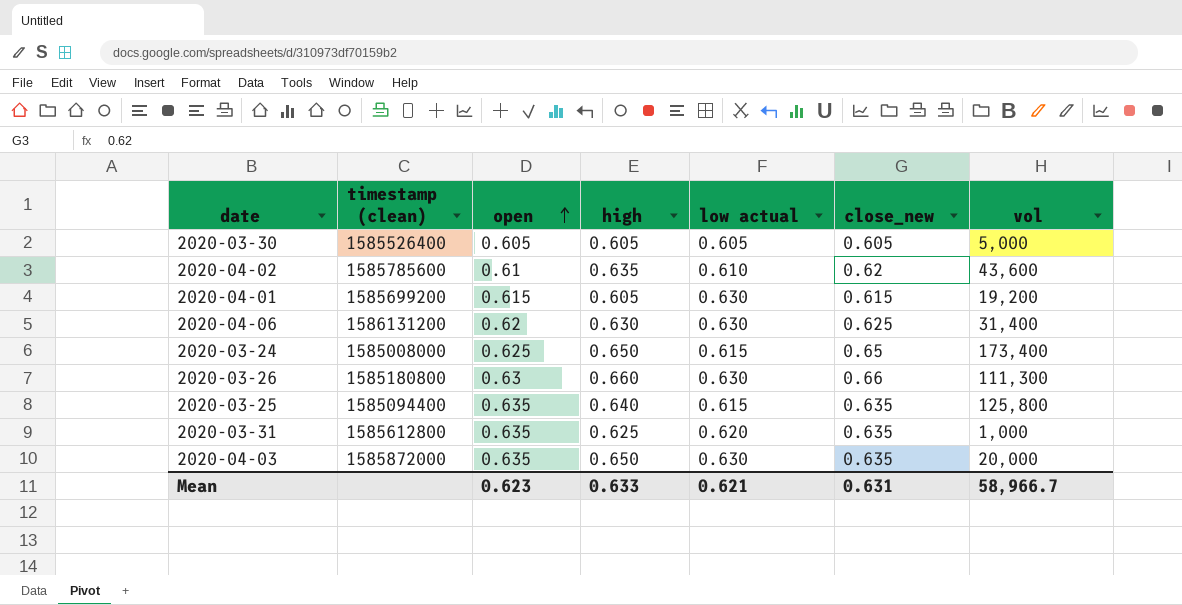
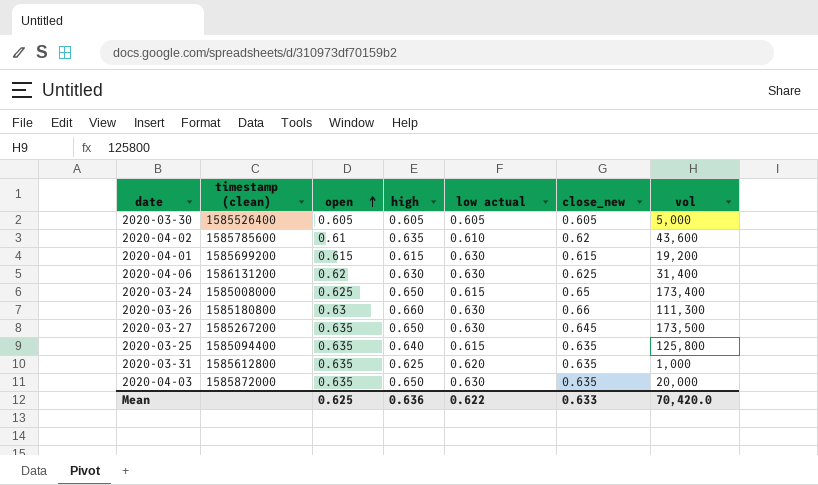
2020-04-01 | high: 0.605 -> 0.615
row 2020-03-27: none -> 1585267200 | 0.635 | 0.650 | 0.630 | 0.645 | 173,500
Mean | open: 0.623 -> 0.625
Mean | high: 0.633 -> 0.636
Mean | low actual: 0.621 -> 0.622
Mean | close_new: 0.631 -> 0.633
Mean | vol: 58,966.7 -> 70,420.0

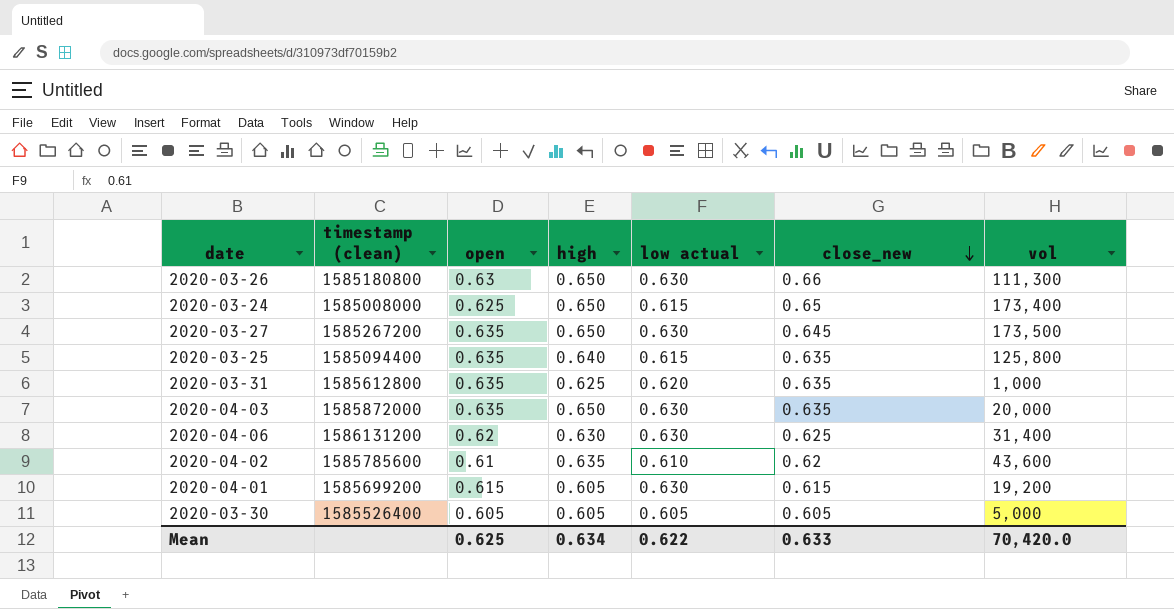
row order: open ascending -> close_new descending
2020-03-26 | high: 0.660 -> 0.650
2020-04-01 | high: 0.615 -> 0.605
Mean | high: 0.636 -> 0.634

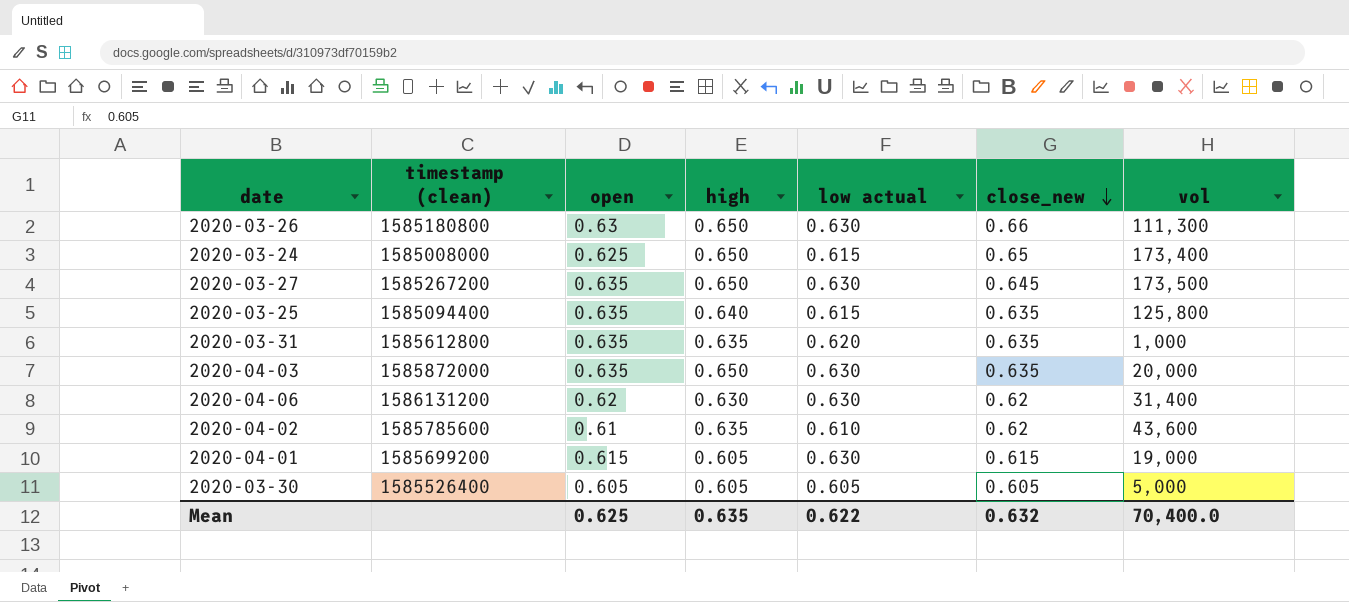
2020-03-31 | high: 0.625 -> 0.635
2020-04-06 | close_new: 0.625 -> 0.62
2020-04-01 | vol: 19,200 -> 19,000
Mean | high: 0.634 -> 0.635
Mean | close_new: 0.633 -> 0.632
Mean | vol: 70,420.0 -> 70,400.0

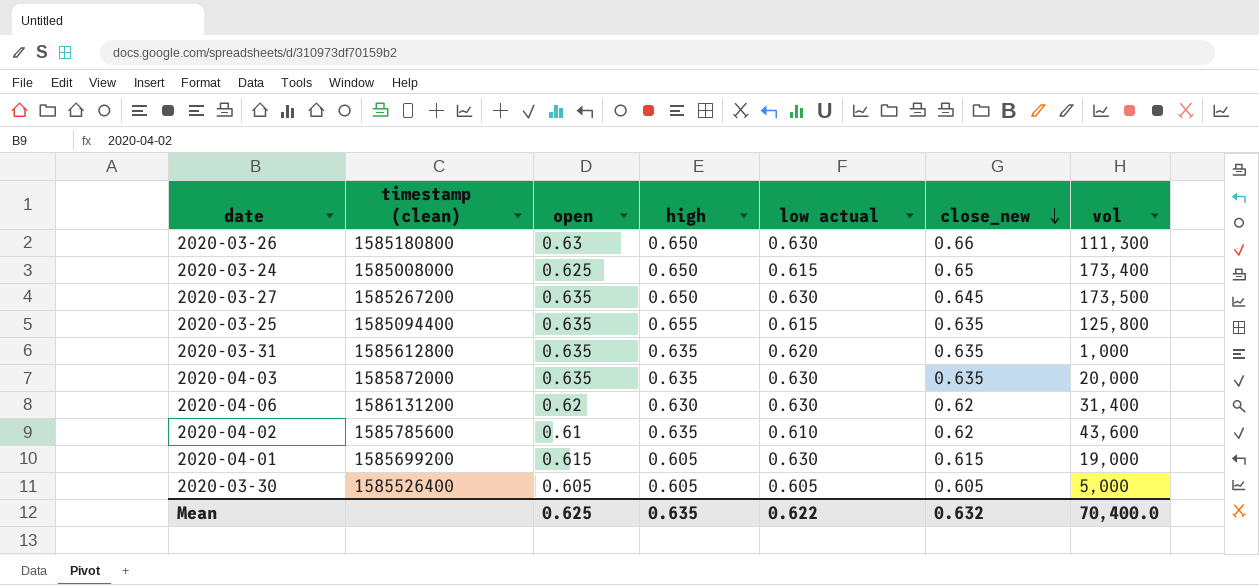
2020-03-25 | high: 0.640 -> 0.655
2020-04-03 | high: 0.650 -> 0.635

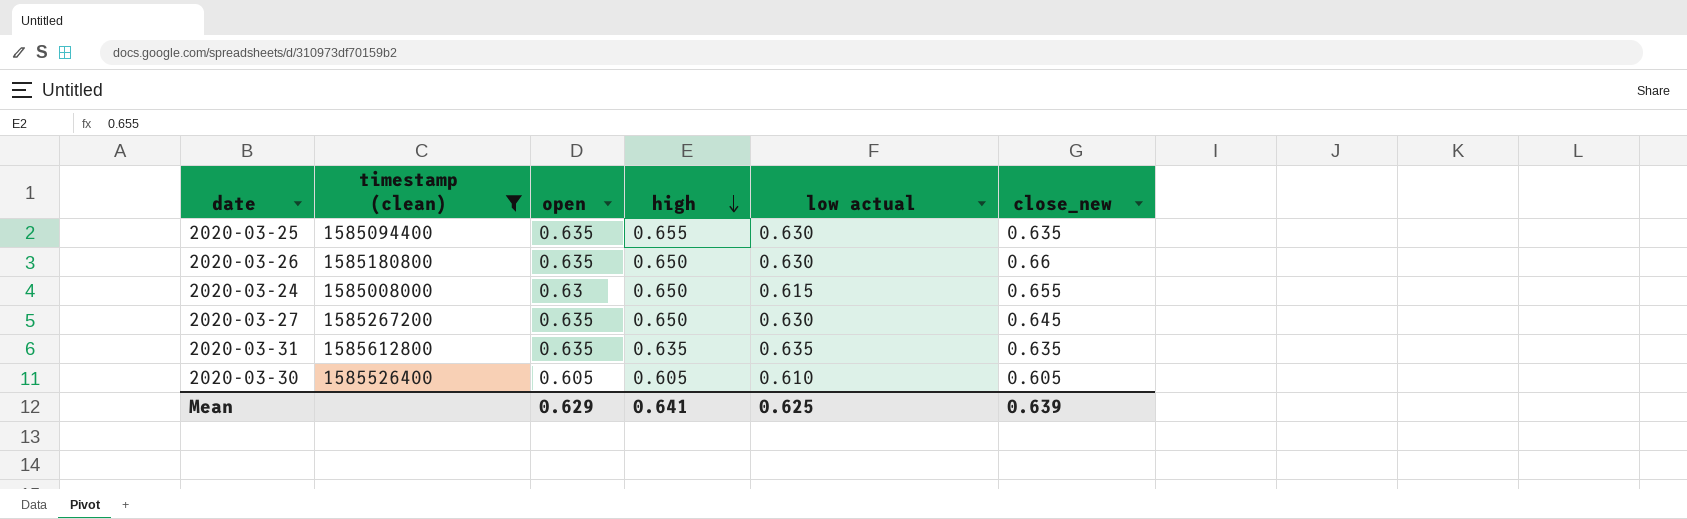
filter: none -> timestamp (clean) <= 1585612800
row order: close_new descending -> high descending
column vol | position: 7 -> none
2020-03-25 | low actual: 0.615 -> 0.630
2020-03-26 | open: 0.63 -> 0.635
2020-03-24 | open: 0.625 -> 0.63
2020-03-24 | close_new: 0.65 -> 0.655
2020-03-31 | low actual: 0.620 -> 0.635
2020-03-30 | low actual: 0.605 -> 0.610
Mean | open: 0.625 -> 0.629
Mean | high: 0.635 -> 0.641
Mean | low actual: 0.622 -> 0.625
Mean | close_new: 0.632 -> 0.639

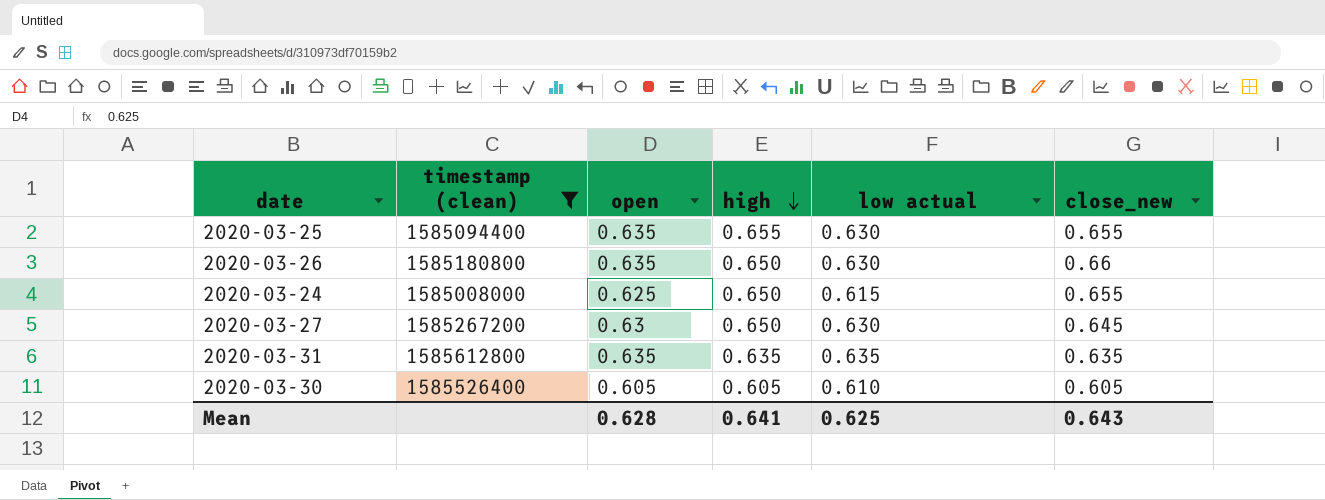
2020-03-25 | close_new: 0.635 -> 0.655
2020-03-24 | open: 0.63 -> 0.625
2020-03-27 | open: 0.635 -> 0.63
Mean | open: 0.629 -> 0.628
Mean | close_new: 0.639 -> 0.643

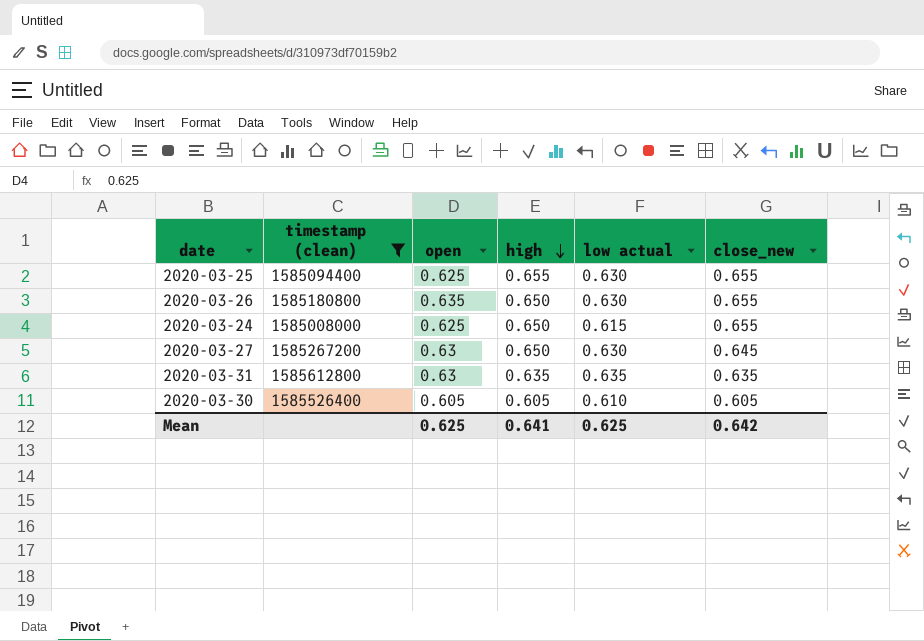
2020-03-25 | open: 0.635 -> 0.625
2020-03-26 | close_new: 0.66 -> 0.655
2020-03-31 | open: 0.635 -> 0.63
Mean | open: 0.628 -> 0.625
Mean | close_new: 0.643 -> 0.642

